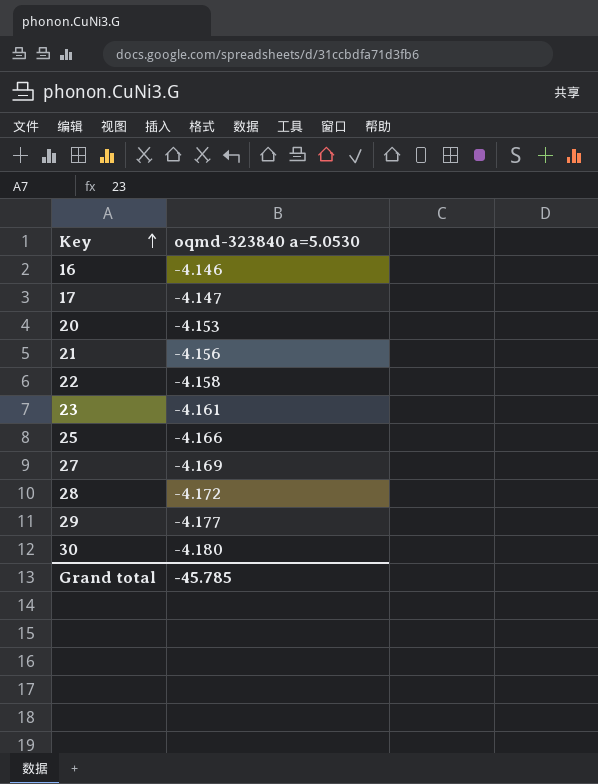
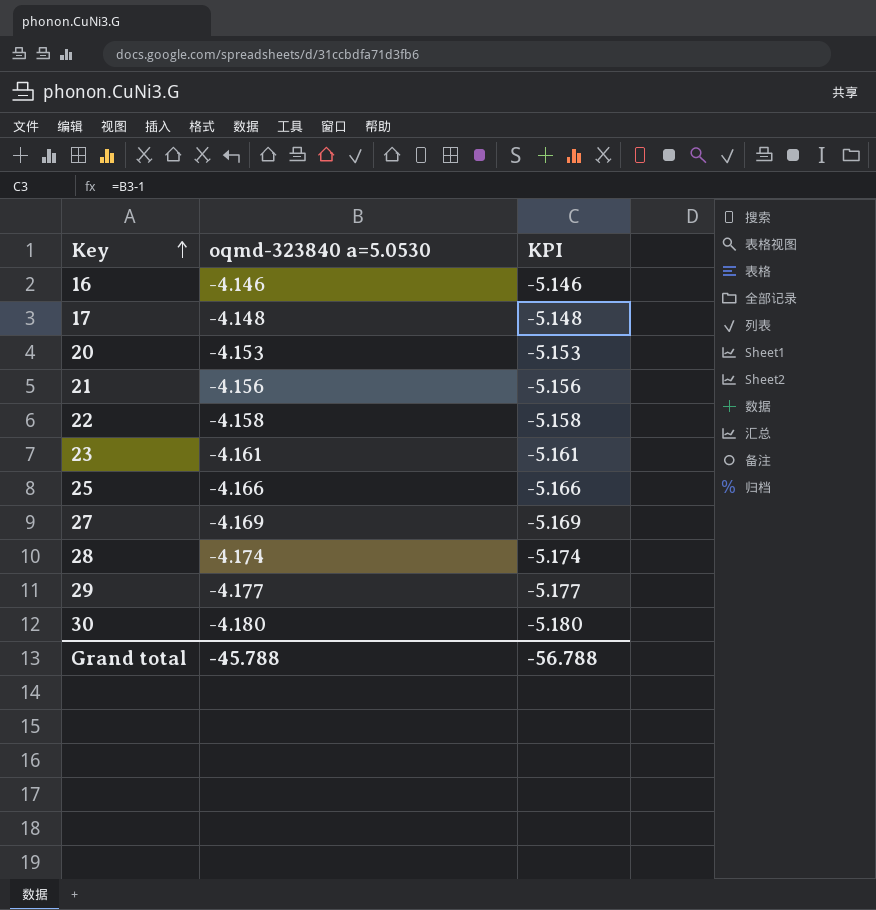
column KPI | formula: none -> [oqmd-323840 a=5.0530] - 1
17 | oqmd-323840 a=5.0530: -4.147 -> -4.148
28 | oqmd-323840 a=5.0530: -4.172 -> -4.174
Grand total | oqmd-323840 a=5.0530: -45.785 -> -45.788

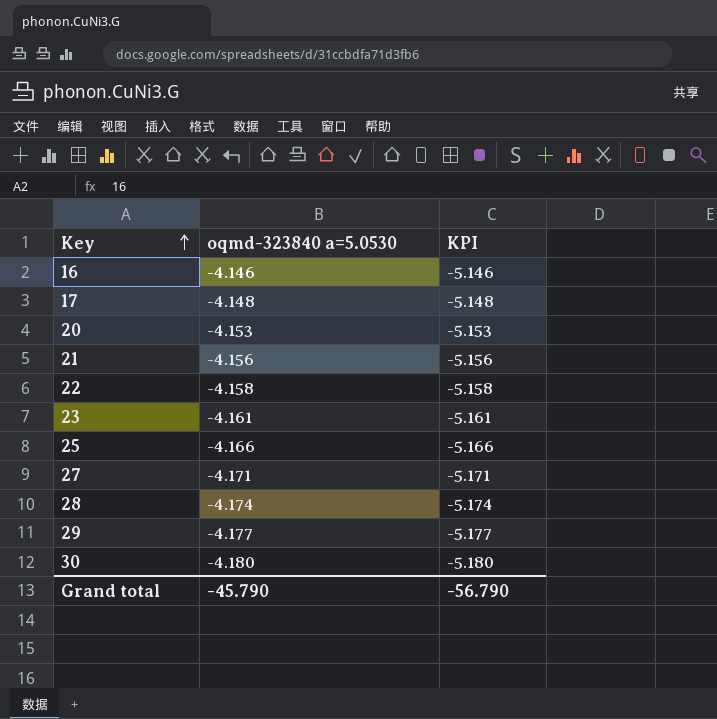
27 | oqmd-323840 a=5.0530: -4.169 -> -4.171
27 | KPI: -5.169 -> -5.171
Grand total | oqmd-323840 a=5.0530: -45.788 -> -45.790
Grand total | KPI: -56.788 -> -56.790

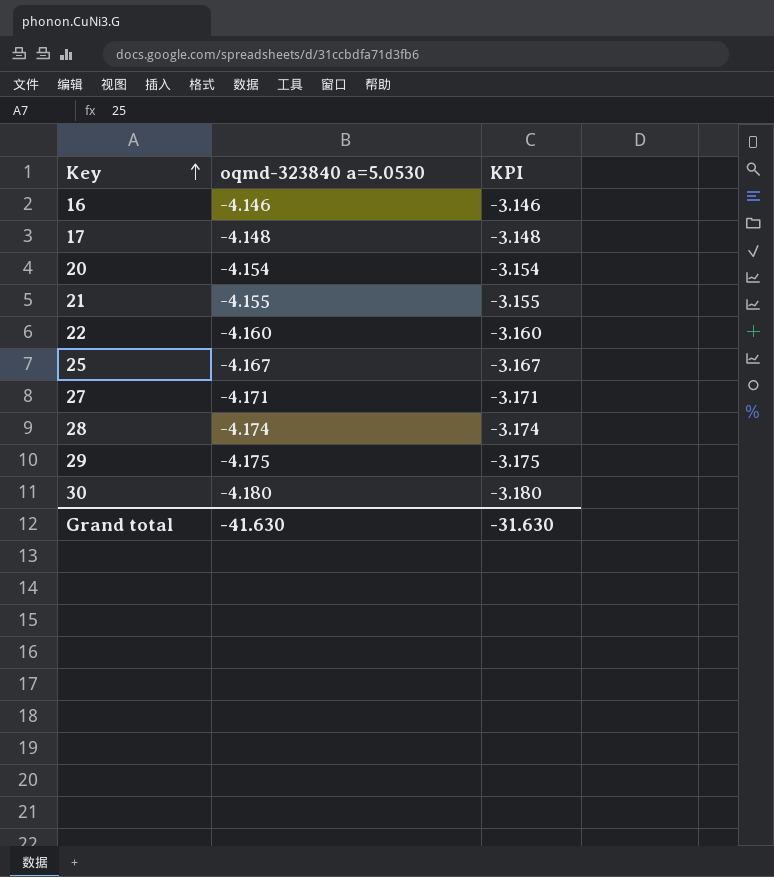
column KPI | formula: [oqmd-323840 a=5.0530] - 1 -> [oqmd-323840 a=5.0530] + 1
row 23: -4.161 | -5.161 -> none
20 | oqmd-323840 a=5.0530: -4.153 -> -4.154
21 | oqmd-323840 a=5.0530: -4.156 -> -4.155
22 | oqmd-323840 a=5.0530: -4.158 -> -4.160
25 | oqmd-323840 a=5.0530: -4.166 -> -4.167
29 | oqmd-323840 a=5.0530: -4.177 -> -4.175
Grand total | oqmd-323840 a=5.0530: -45.790 -> -41.630
Grand total | KPI: -56.790 -> -31.630

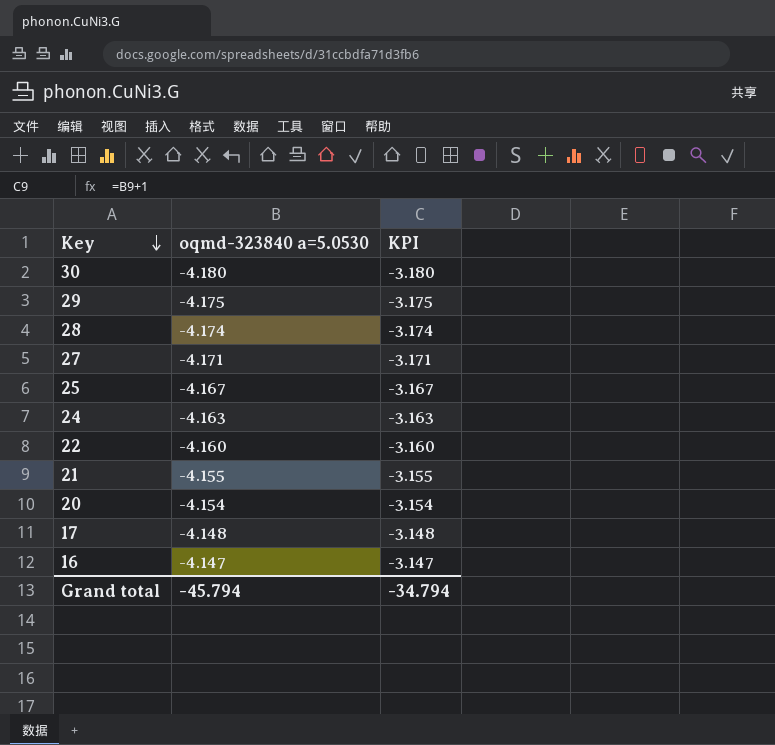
row order: Key ascending -> Key descending
row 24: none -> -4.163 | -3.163
16 | oqmd-323840 a=5.0530: -4.146 -> -4.147
16 | KPI: -3.146 -> -3.147
Grand total | oqmd-323840 a=5.0530: -41.630 -> -45.794
Grand total | KPI: -31.630 -> -34.794

